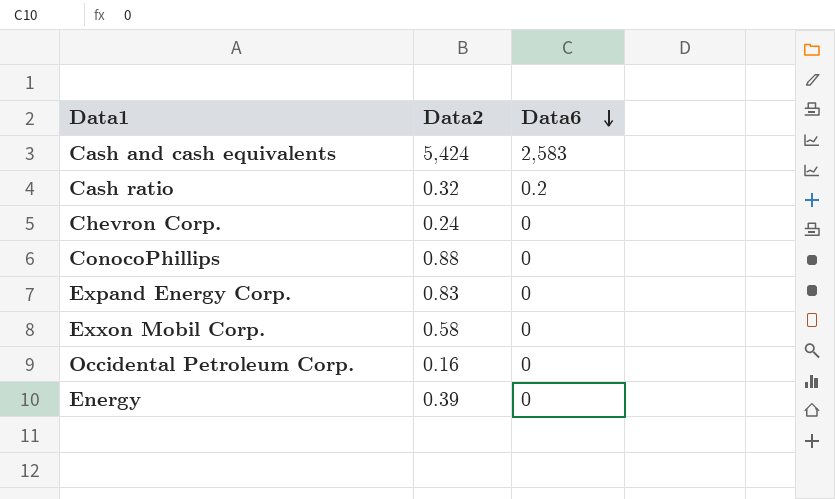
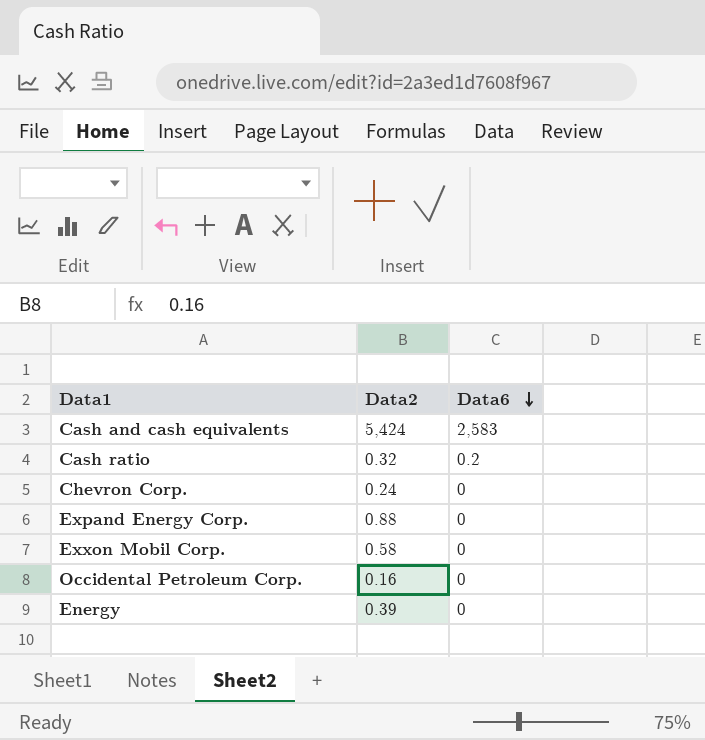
row ConocoPhillips: 0.88 | 0 -> none
Expand Energy Corp. | Data2: 0.83 -> 0.88

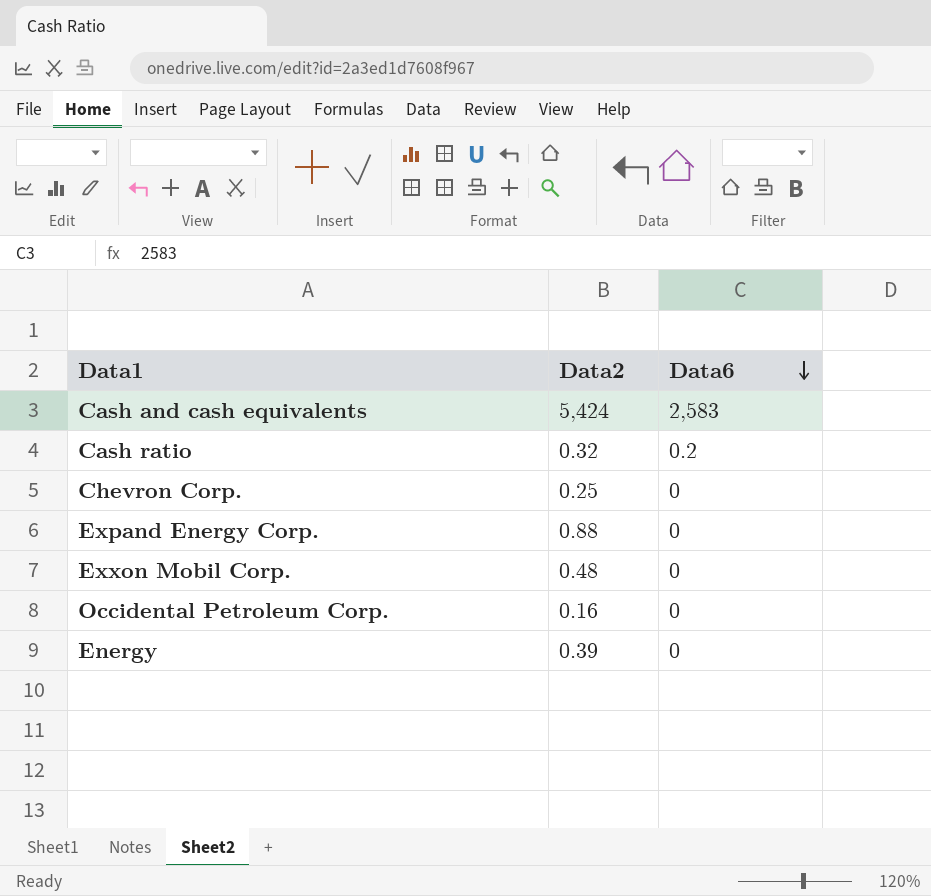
Chevron Corp. | Data2: 0.24 -> 0.25
Exxon Mobil Corp. | Data2: 0.58 -> 0.48

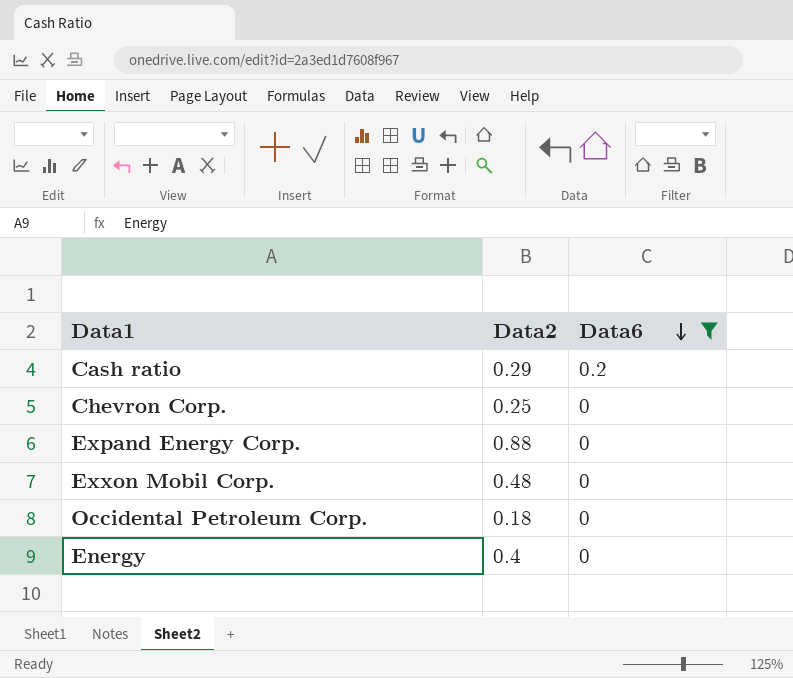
filter: none -> Data6 != 2,583
Cash ratio | Data2: 0.32 -> 0.29
Occidental Petroleum Corp. | Data2: 0.16 -> 0.18
Energy | Data2: 0.39 -> 0.4

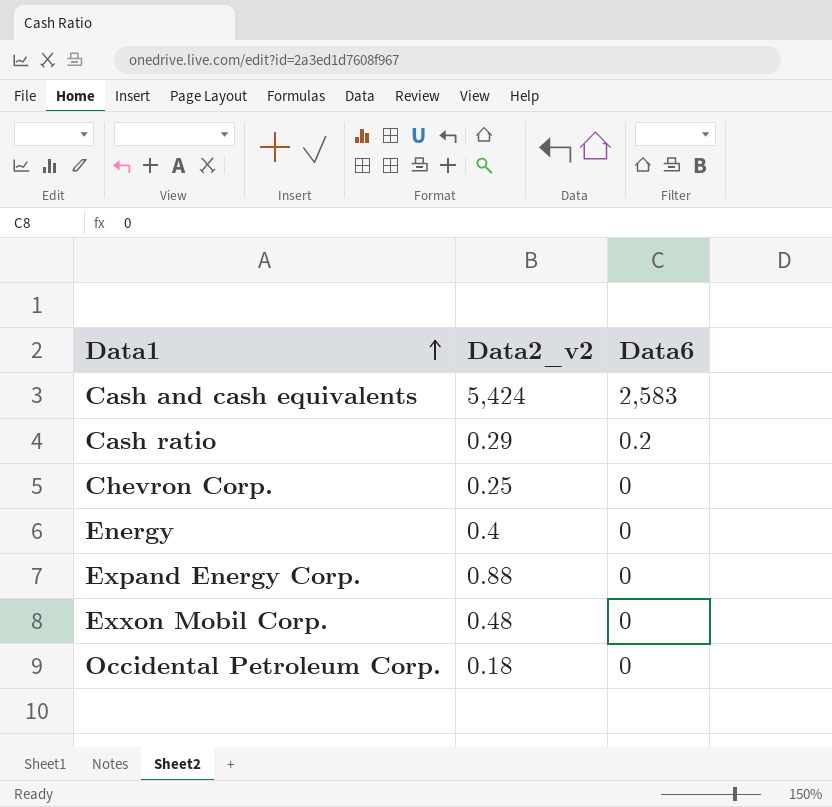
filter: Data6 != 2,583 -> none
row order: Data6 descending -> Data1 ascending
column name: Data2 -> Data2_v2

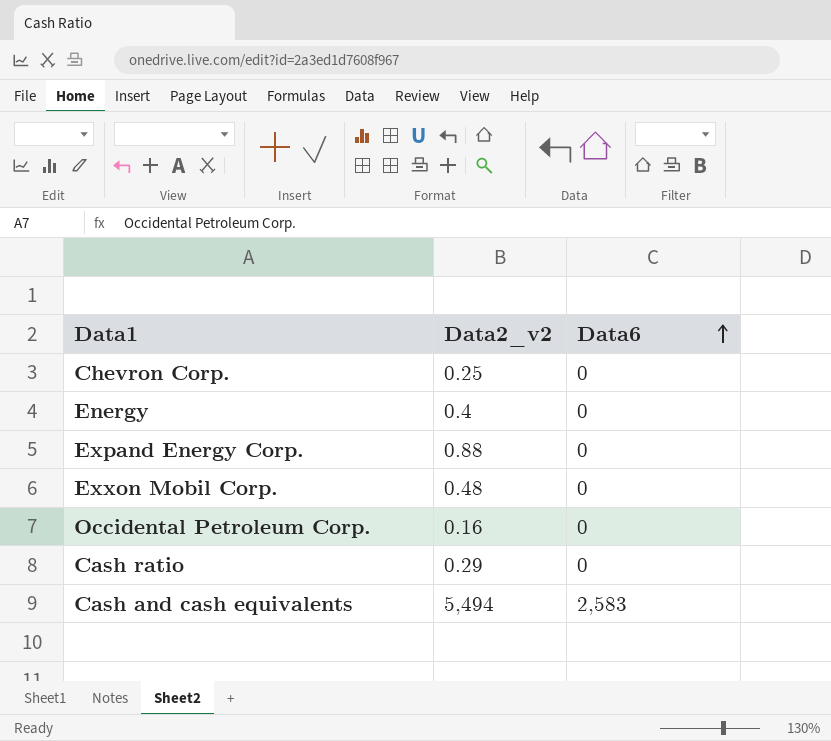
row order: Data1 ascending -> Data6 ascending
Occidental Petroleum Corp. | Data2_v2: 0.18 -> 0.16
Cash ratio | Data6: 0.2 -> 0
Cash and cash equivalents | Data2_v2: 5,424 -> 5,494

